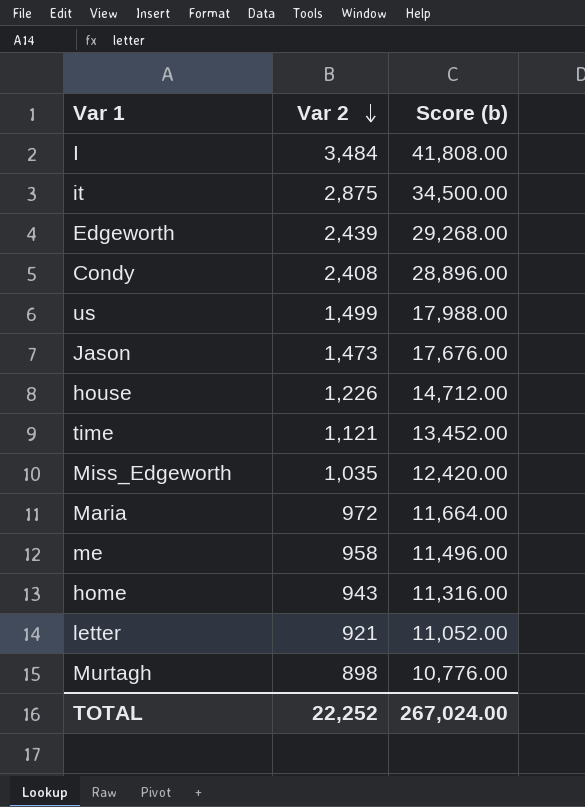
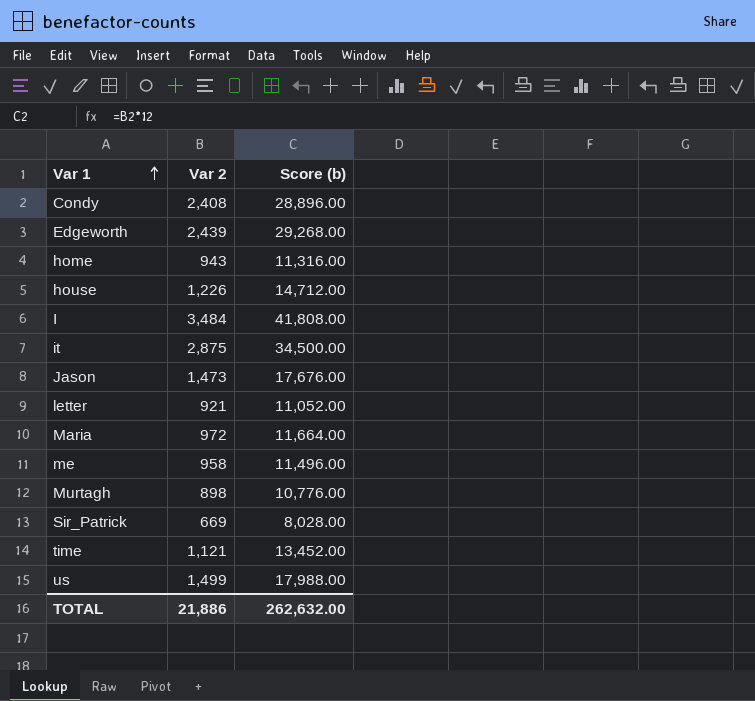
row order: Var 2 descending -> Var 1 ascending
row Miss_Edgeworth: 1,035 | 12,420.00 -> none
row Sir_Patrick: none -> 669 | 8,028.00
TOTAL | Var 2: 22,252 -> 21,886
TOTAL | Score (b): 267,024.00 -> 262,632.00

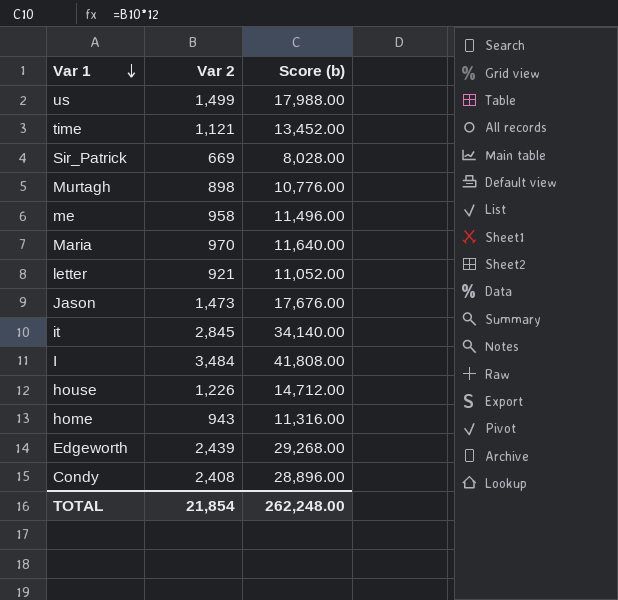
row order: Var 1 ascending -> Var 1 descending
Maria | Var 2: 972 -> 970
Maria | Score (b): 11,664.00 -> 11,640.00
it | Var 2: 2,875 -> 2,845
it | Score (b): 34,500.00 -> 34,140.00
TOTAL | Var 2: 21,886 -> 21,854
TOTAL | Score (b): 262,632.00 -> 262,248.00

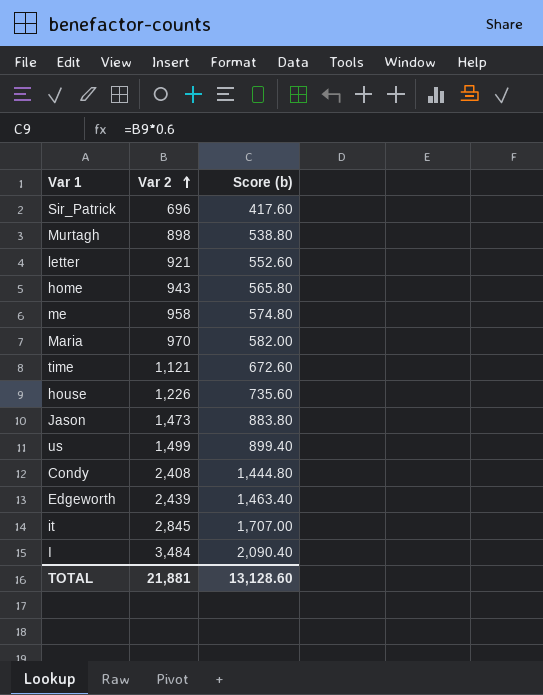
row order: Var 1 descending -> Var 2 ascending
column Score (b) | formula: [Var 2] * 12 -> [Var 2] * 0.6
Sir_Patrick | Var 2: 669 -> 696
TOTAL | Var 2: 21,854 -> 21,881
TOTAL | Score (b): 262,248.00 -> 13,128.60

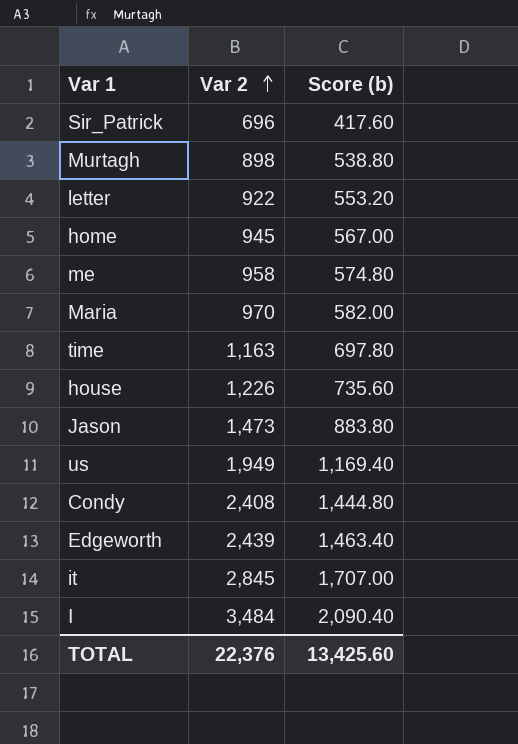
letter | Var 2: 921 -> 922
letter | Score (b): 552.60 -> 553.20
home | Var 2: 943 -> 945
home | Score (b): 565.80 -> 567.00
time | Var 2: 1,121 -> 1,163
time | Score (b): 672.60 -> 697.80
us | Var 2: 1,499 -> 1,949
us | Score (b): 899.40 -> 1,169.40
TOTAL | Var 2: 21,881 -> 22,376
TOTAL | Score (b): 13,128.60 -> 13,425.60

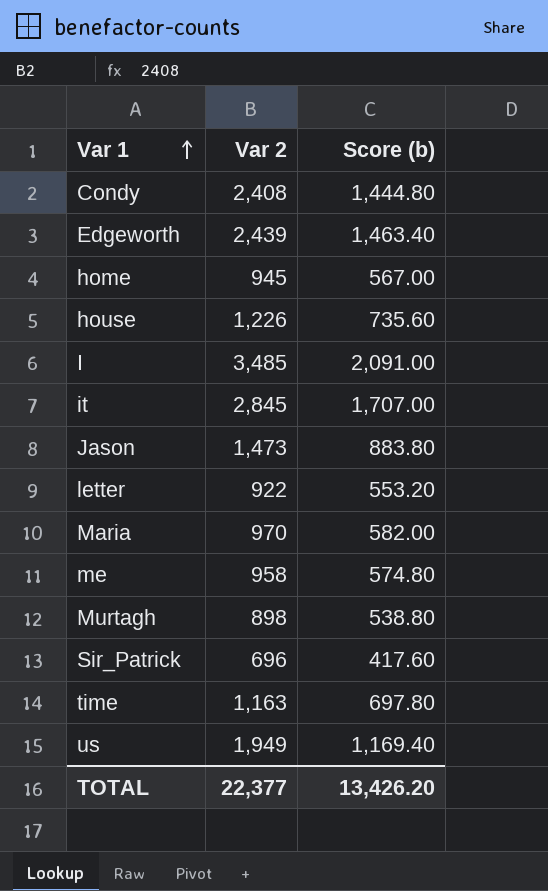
row order: Var 2 ascending -> Var 1 ascending
I | Var 2: 3,484 -> 3,485
I | Score (b): 2,090.40 -> 2,091.00
TOTAL | Var 2: 22,376 -> 22,377
TOTAL | Score (b): 13,425.60 -> 13,426.20

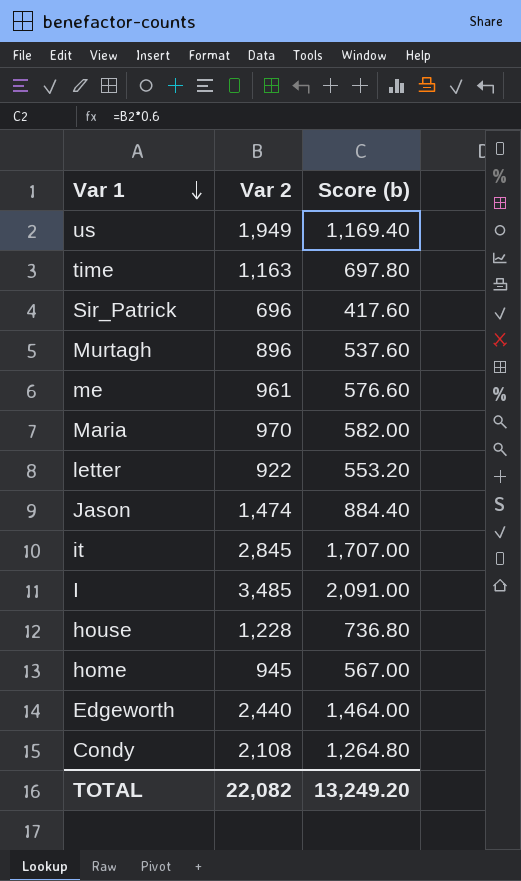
row order: Var 1 ascending -> Var 1 descending
Murtagh | Var 2: 898 -> 896
Murtagh | Score (b): 538.80 -> 537.60
me | Var 2: 958 -> 961
me | Score (b): 574.80 -> 576.60
Jason | Var 2: 1,473 -> 1,474
Jason | Score (b): 883.80 -> 884.40
house | Var 2: 1,226 -> 1,228
house | Score (b): 735.60 -> 736.80
Edgeworth | Var 2: 2,439 -> 2,440
Edgeworth | Score (b): 1,463.40 -> 1,464.00
Condy | Var 2: 2,408 -> 2,108
Condy | Score (b): 1,444.80 -> 1,264.80
TOTAL | Var 2: 22,377 -> 22,082
TOTAL | Score (b): 13,426.20 -> 13,249.20

